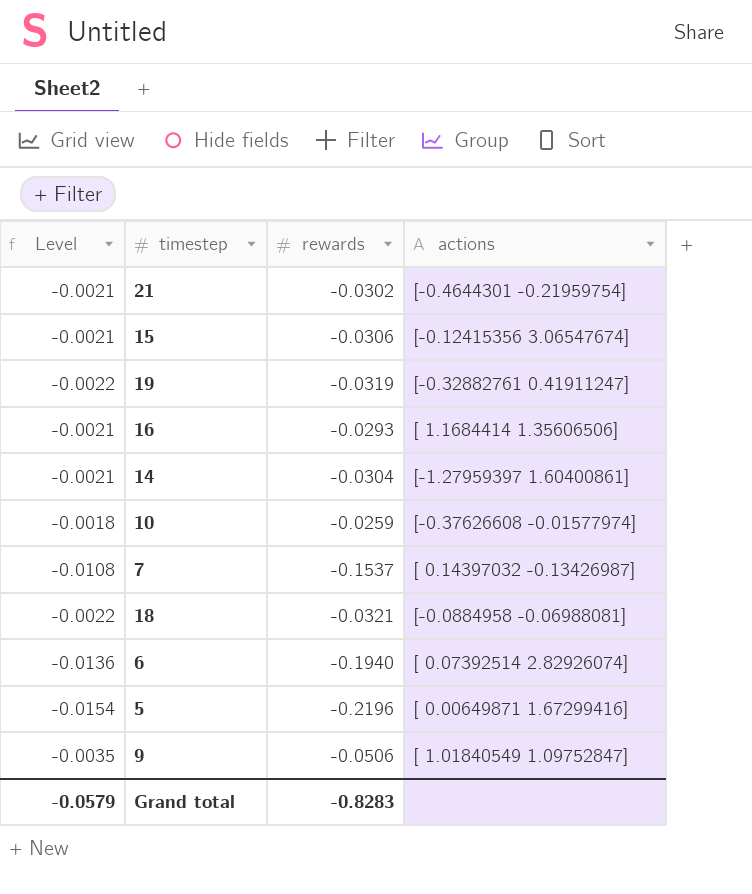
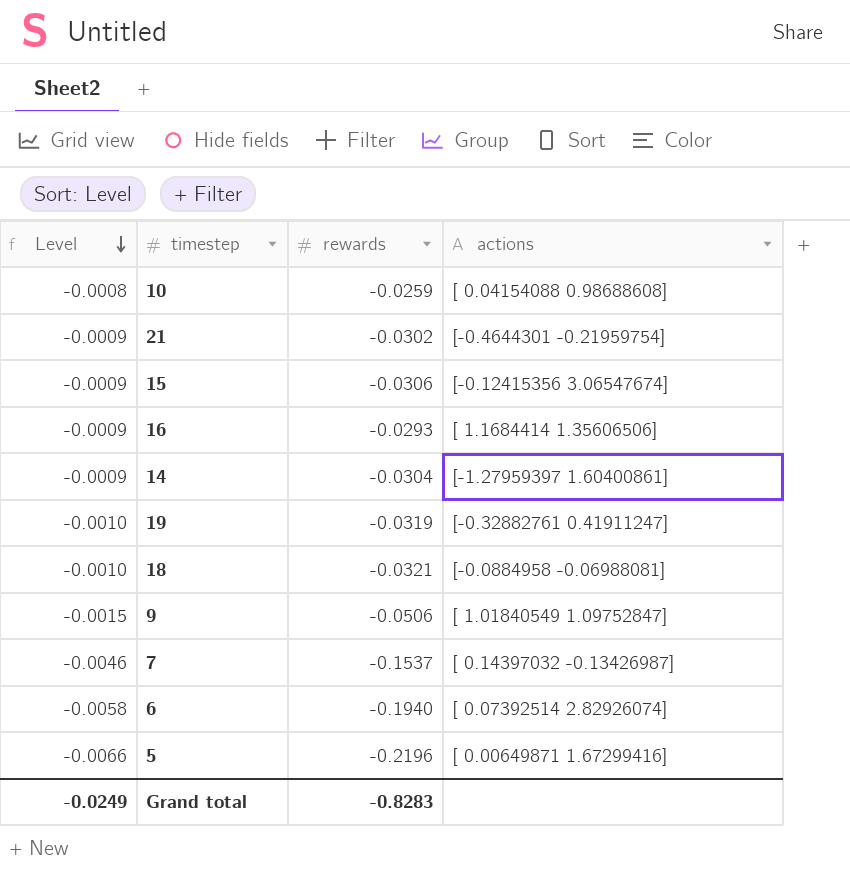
row order: none -> Level descending
column Level | formula: [rewards] * 0.07 -> [rewards] * 0.03
10 | actions: [-0.37626608 -0.01577974] -> [ 0.04154088 0.98688608]
Grand total | Level: -0.0579 -> -0.0249

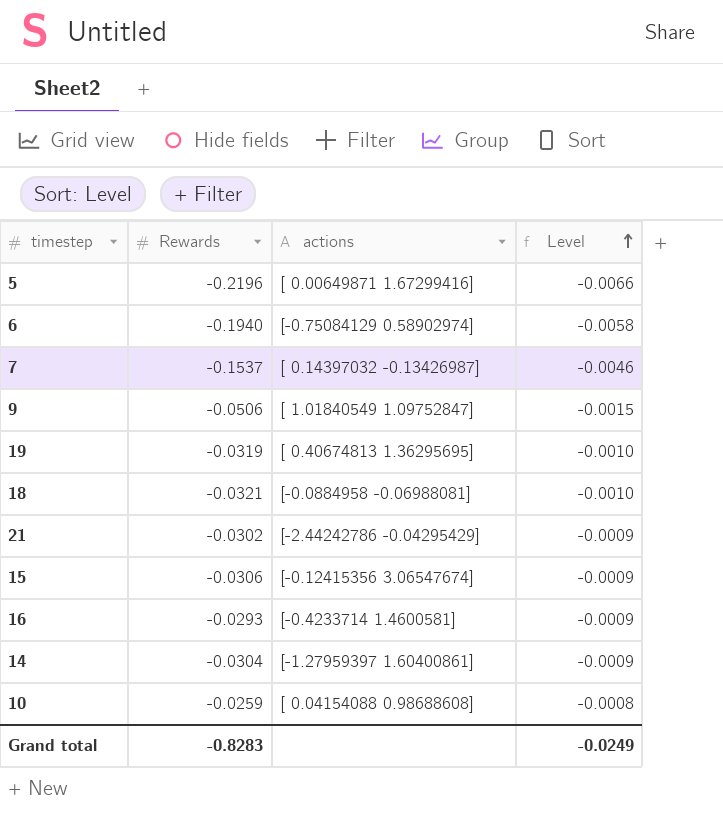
row order: Level descending -> Level ascending
column name: rewards -> Rewards
column Level | position: 1 -> 4
6 | actions: [ 0.07392514 2.82926074] -> [-0.75084129 0.58902974]
19 | actions: [-0.32882761 0.41911247] -> [ 0.40674813 1.36295695]
21 | actions: [-0.4644301 -0.21959754] -> [-2.44242786 -0.04295429]
16 | actions: [ 1.1684414 1.35606506] -> [-0.4233714 1.4600581]

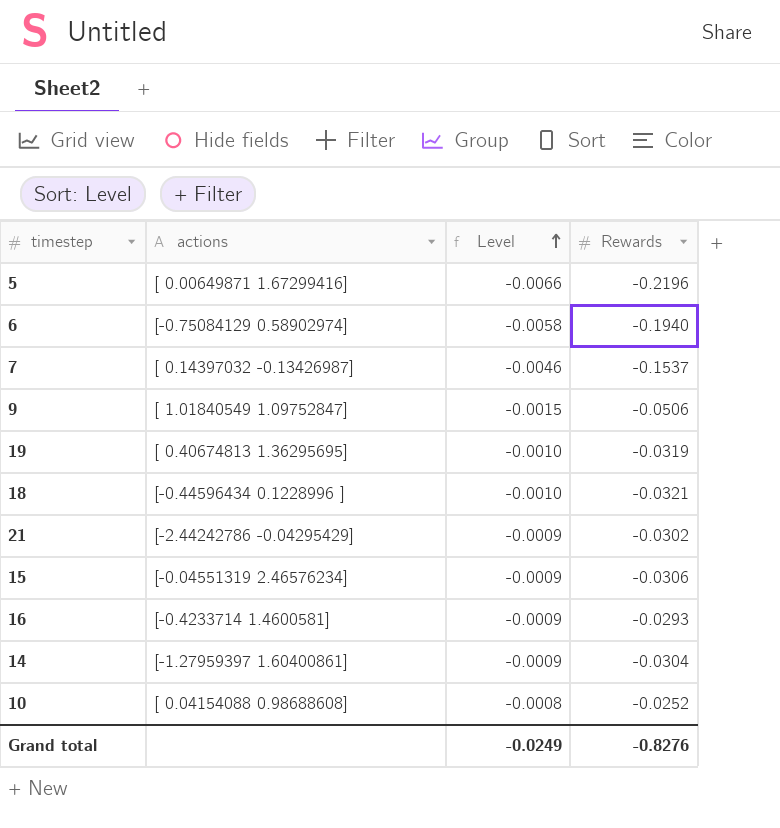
column Rewards | position: 2 -> 4
18 | actions: [-0.0884958 -0.06988081] -> [-0.44596434 0.1228996 ]
15 | actions: [-0.12415356 3.06547674] -> [-0.04551319 2.46576234]
10 | Rewards: -0.0259 -> -0.0252
Grand total | Rewards: -0.8283 -> -0.8276

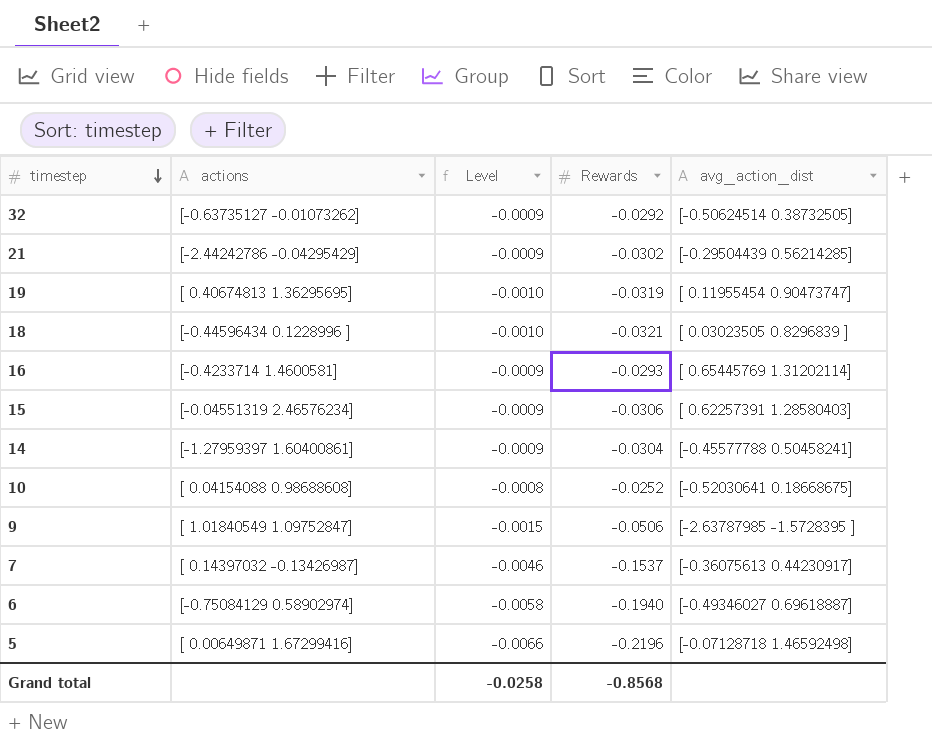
row order: Level ascending -> timestep descending
column avg_action_dist | position: none -> 5
row 32: none -> [-0.63735127 -0.01073262] | -0.0009 | -0.0292 | [-0.50624514 0.38732505]
Grand total | Level: -0.0249 -> -0.0258
Grand total | Rewards: -0.8276 -> -0.8568

